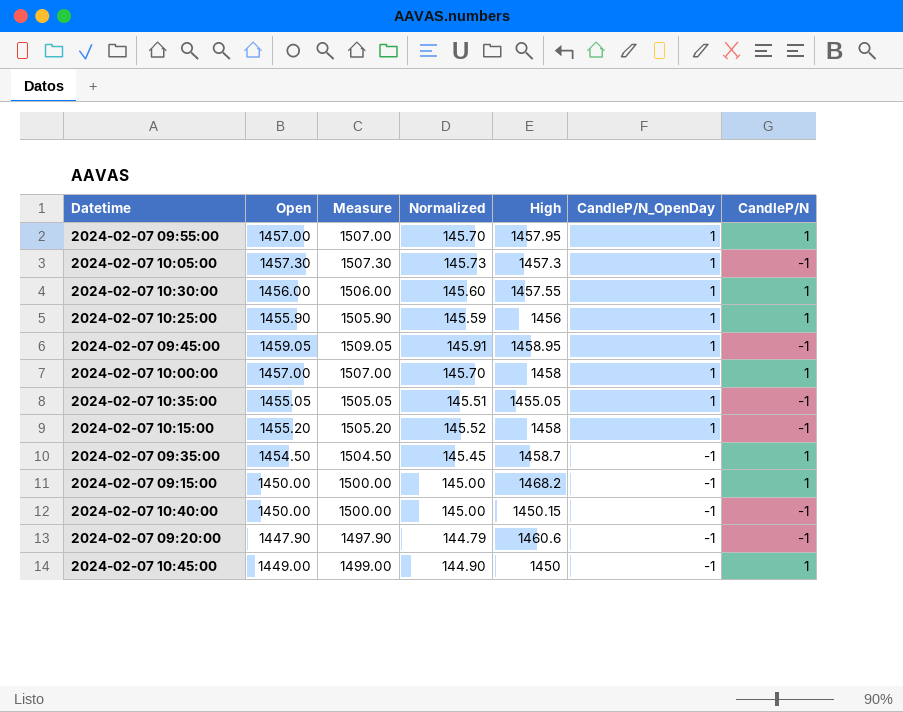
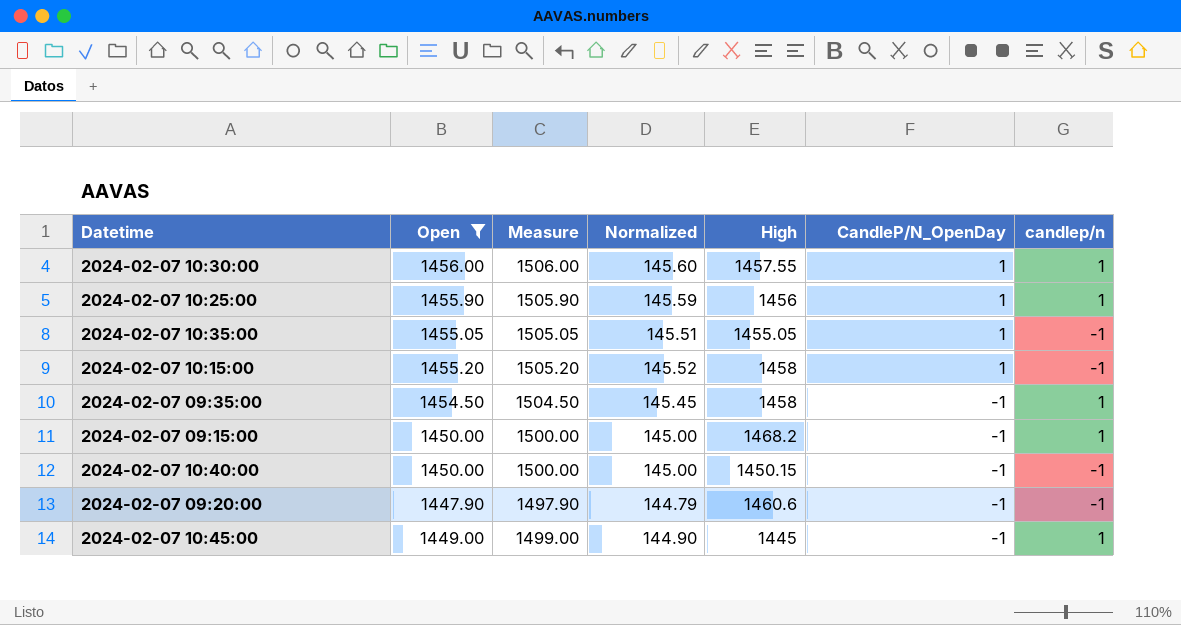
filter: none -> Open <= 1456.00
column name: CandleP/N -> candlep/n
2024-02-07 09:35:00 | High: 1458.7 -> 1458
2024-02-07 10:45:00 | High: 1450 -> 1445

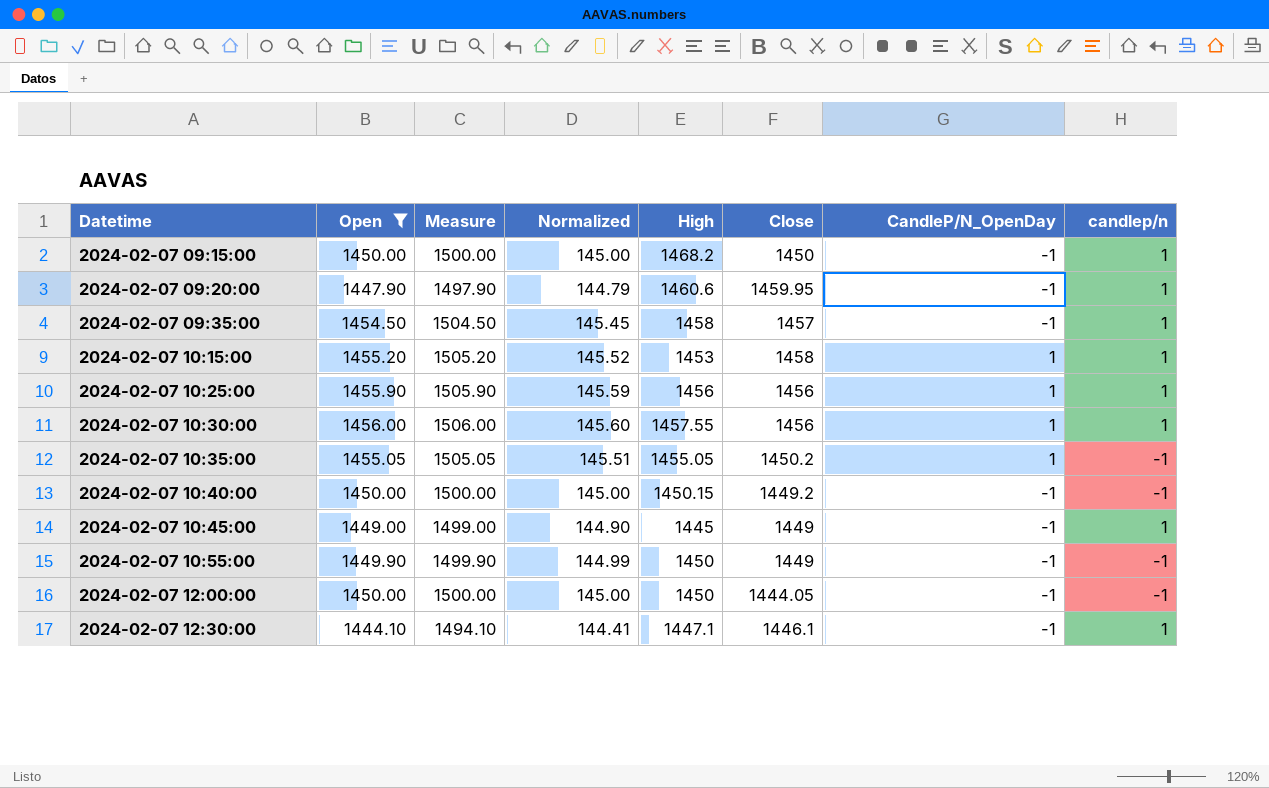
row order: CandleP/N_OpenDay descending -> Datetime ascending
column Close | position: none -> 6
2024-02-07 09:20:00 | candlep/n: -1 -> 1
2024-02-07 10:15:00 | High: 1458 -> 1453
2024-02-07 10:15:00 | candlep/n: -1 -> 1
row 2024-02-07 10:55:00: none -> 1449.90 | 1499.90 | 144.99 | 1450 | 1449 | -1 | -1
row 2024-02-07 12:00:00: none -> 1450.00 | 1500.00 | 145.00 | 1450 | 1444.05 | -1 | -1
row 2024-02-07 12:30:00: none -> 1444.10 | 1494.10 | 144.41 | 1447.1 | 1446.1 | -1 | 1

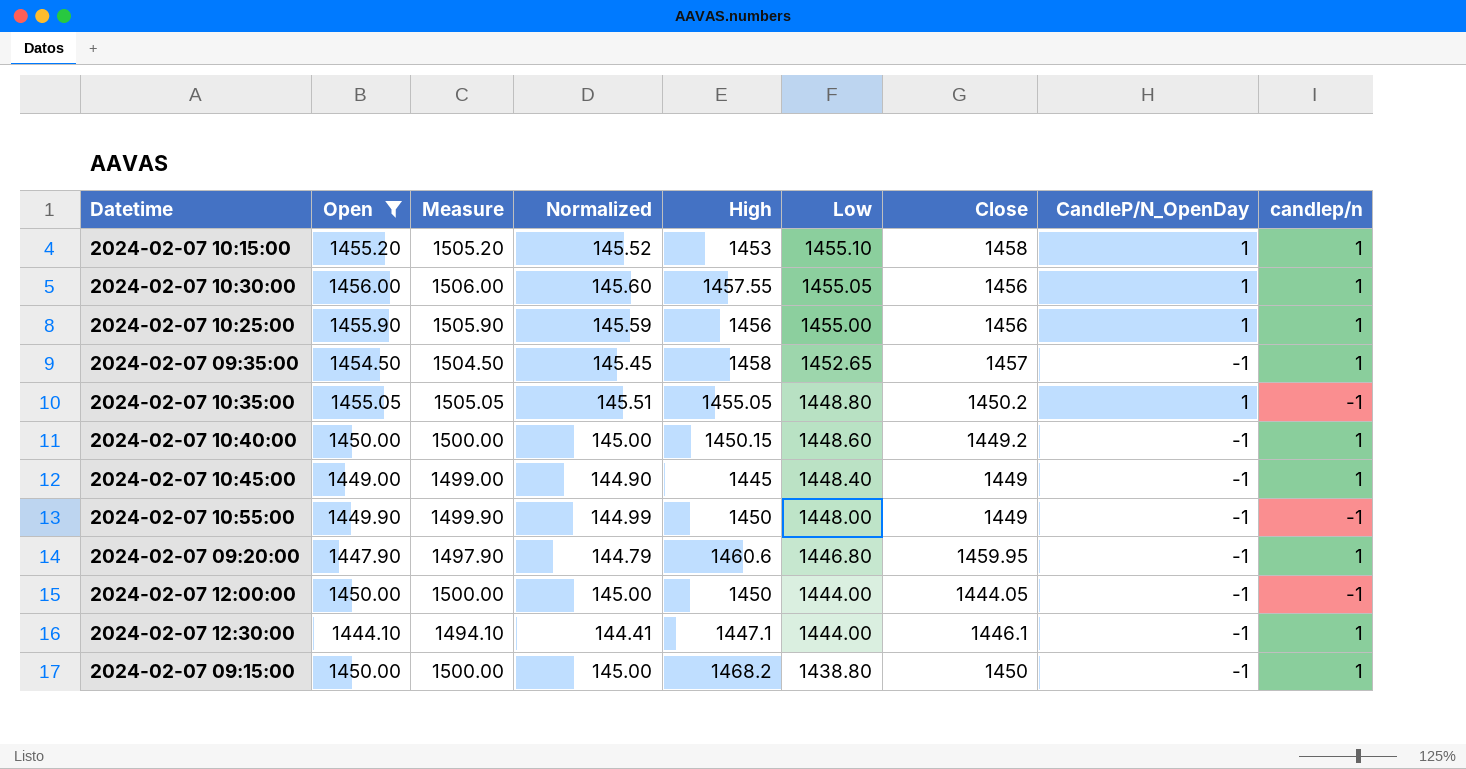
row order: Datetime ascending -> Low descending
column Low | position: none -> 6
2024-02-07 10:40:00 | candlep/n: -1 -> 1

